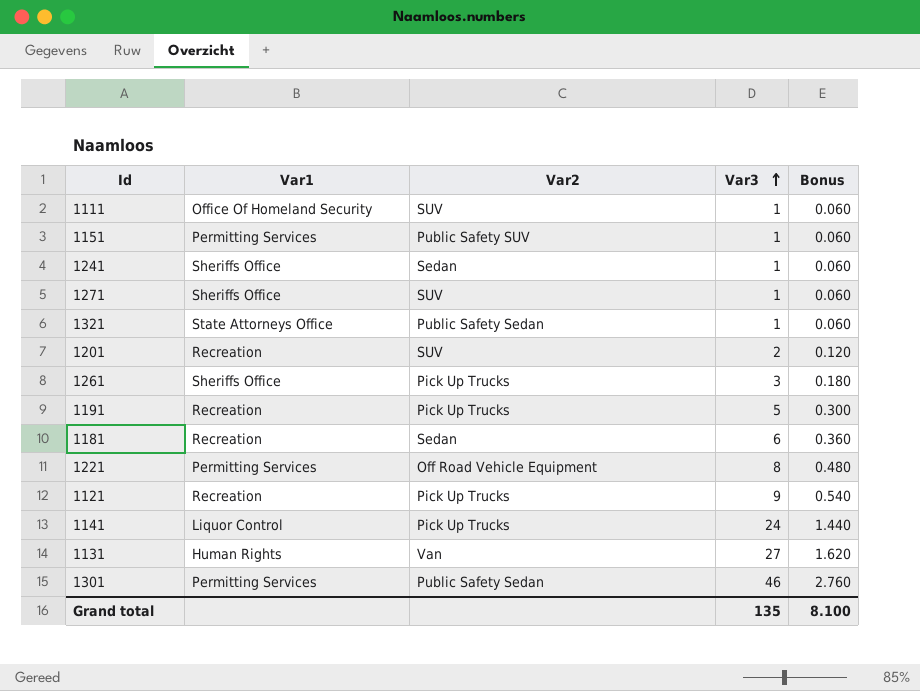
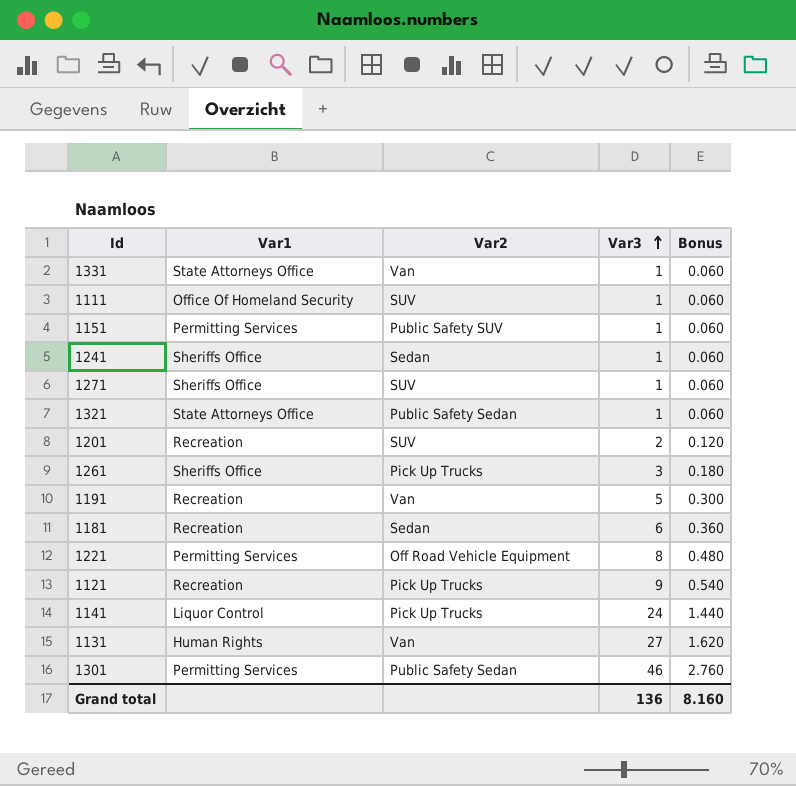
row 1331: none -> State Attorneys Office | Van | 1 | 0.060
1191 | Var2: Pick Up Trucks -> Van
Grand total | Var3: 135 -> 136
Grand total | Bonus: 8.100 -> 8.160

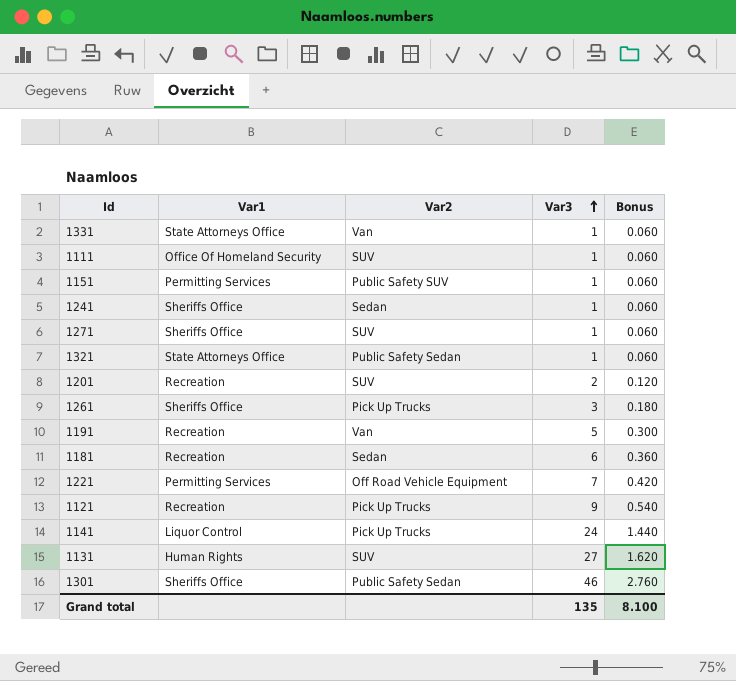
1221 | Var3: 8 -> 7
1221 | Bonus: 0.480 -> 0.420
1131 | Var2: Van -> SUV
1301 | Var1: Permitting Services -> Sheriffs Office
Grand total | Var3: 136 -> 135
Grand total | Bonus: 8.160 -> 8.100

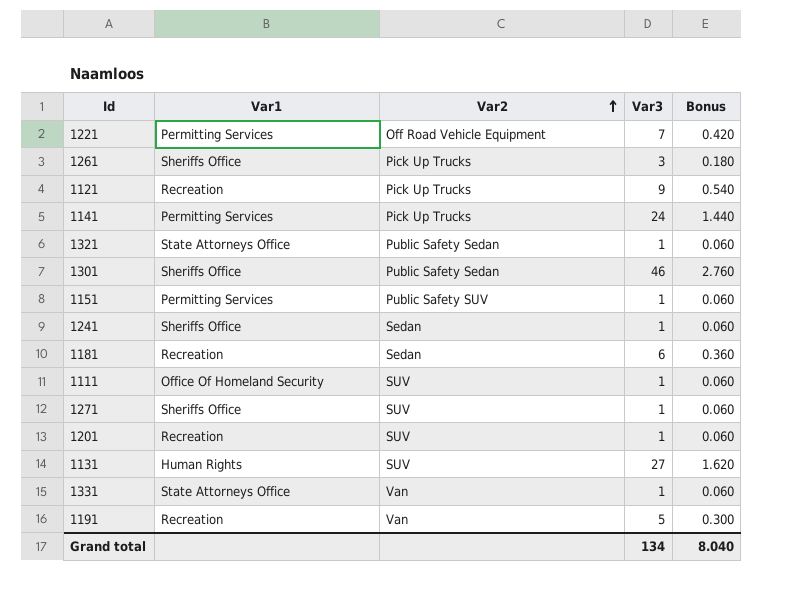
row order: Var3 ascending -> Var2 ascending
1141 | Var1: Liquor Control -> Permitting Services
1201 | Var3: 2 -> 1
1201 | Bonus: 0.120 -> 0.060
Grand total | Var3: 135 -> 134
Grand total | Bonus: 8.100 -> 8.040

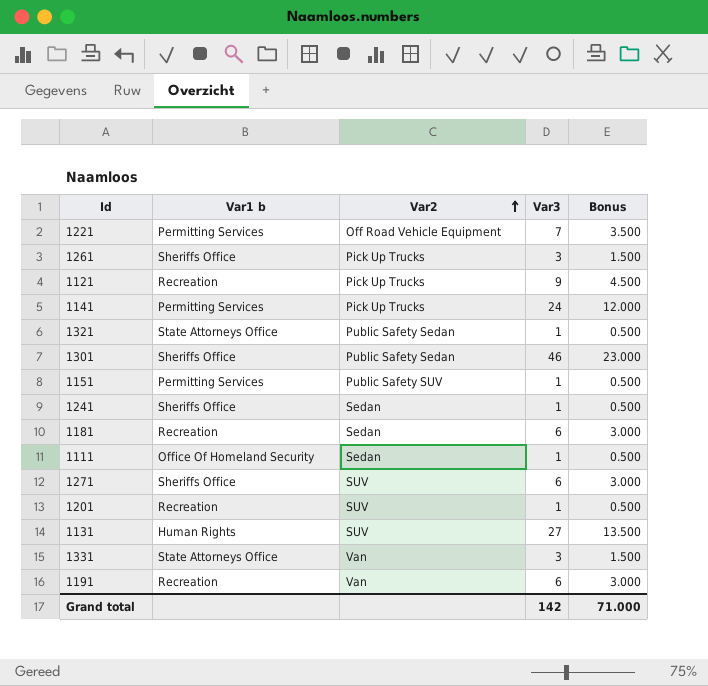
column name: Var1 -> Var1 b
column Bonus | formula: [Var3] * 0.06 -> [Var3] * 0.5
1111 | Var2: SUV -> Sedan
1271 | Var3: 1 -> 6
1331 | Var3: 1 -> 3
1191 | Var3: 5 -> 6
Grand total | Var3: 134 -> 142
Grand total | Bonus: 8.040 -> 71.000

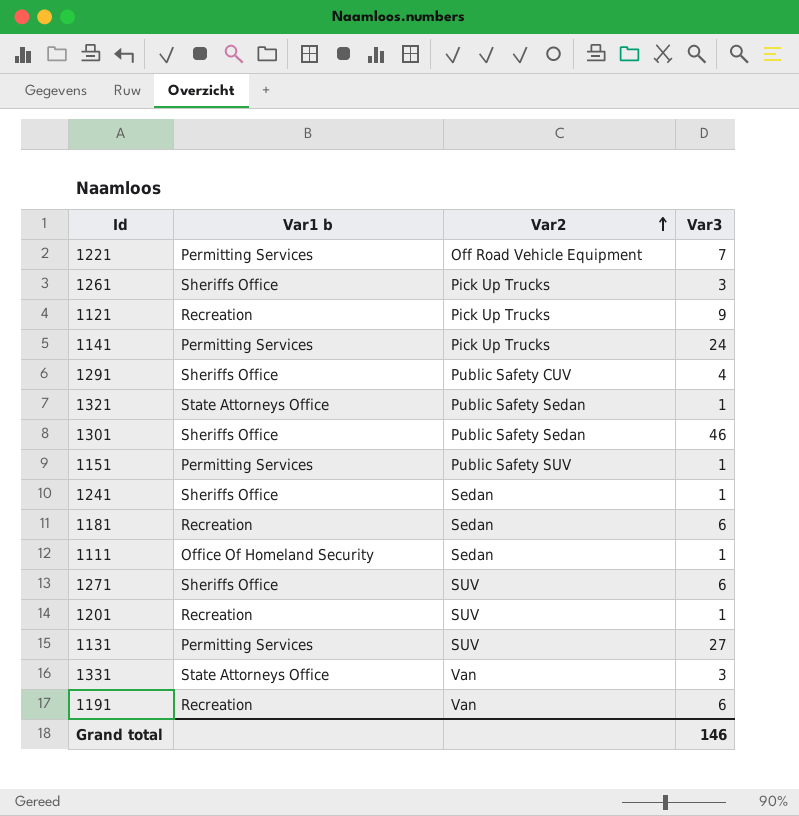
column Bonus | formula: [Var3] * 0.5 -> none
row 1291: none -> Sheriffs Office | Public Safety CUV | 4
1131 | Var1 b: Human Rights -> Permitting Services
Grand total | Var3: 142 -> 146

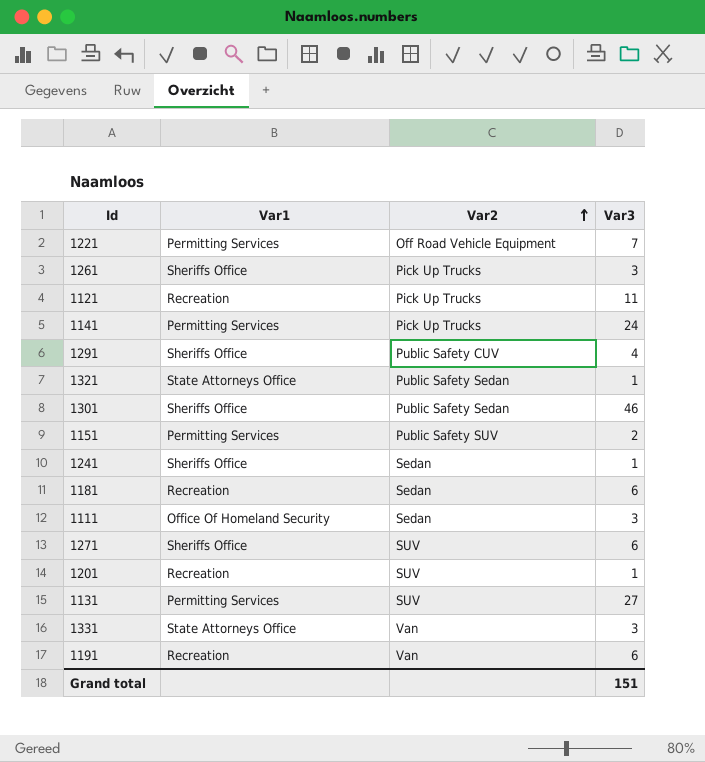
column name: Var1 b -> Var1
1121 | Var3: 9 -> 11
1151 | Var3: 1 -> 2
1111 | Var3: 1 -> 3
Grand total | Var3: 146 -> 151

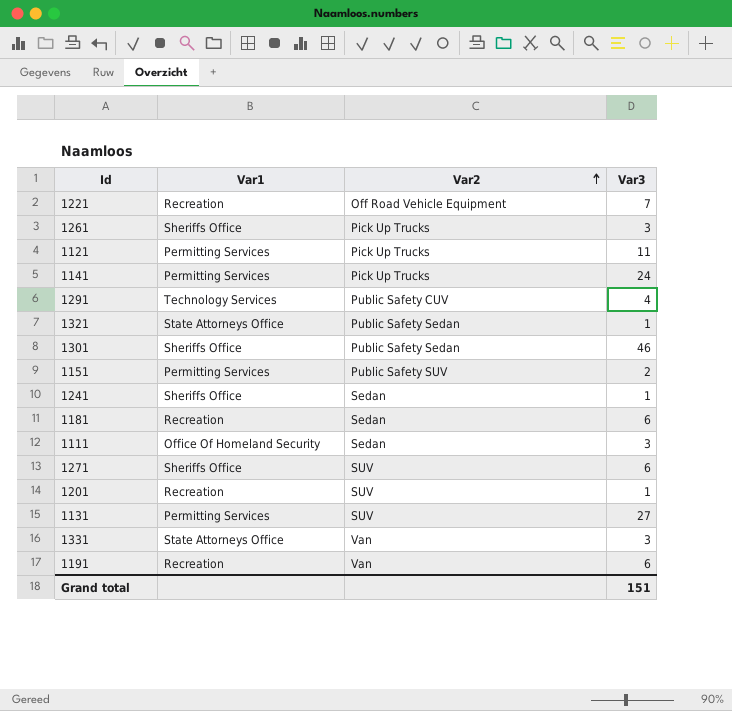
1221 | Var1: Permitting Services -> Recreation
1121 | Var1: Recreation -> Permitting Services
1291 | Var1: Sheriffs Office -> Technology Services

